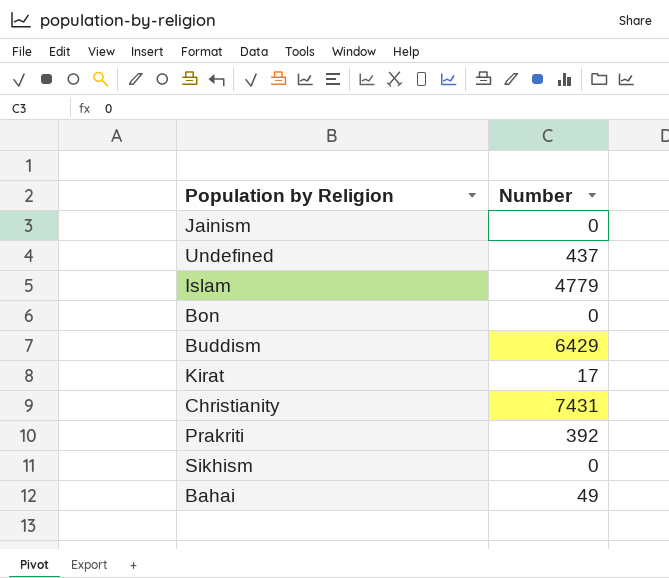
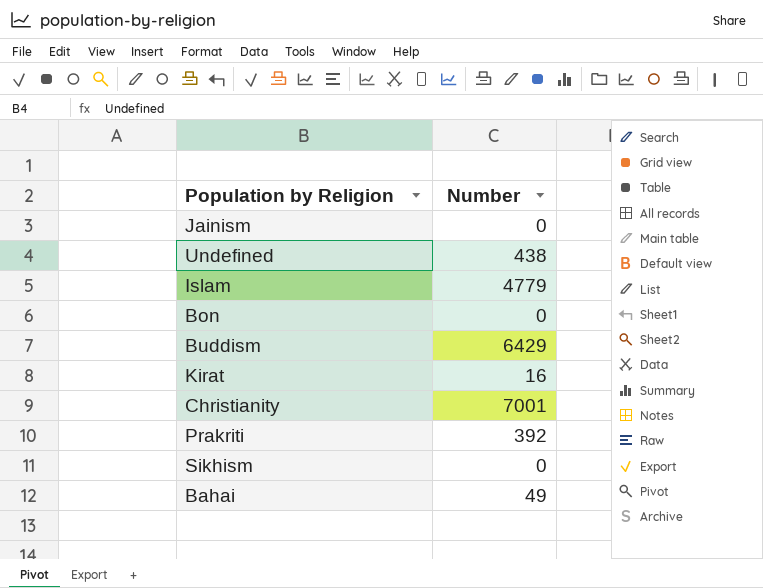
Undefined | Number: 437 -> 438
Kirat | Number: 17 -> 16
Christianity | Number: 7431 -> 7001

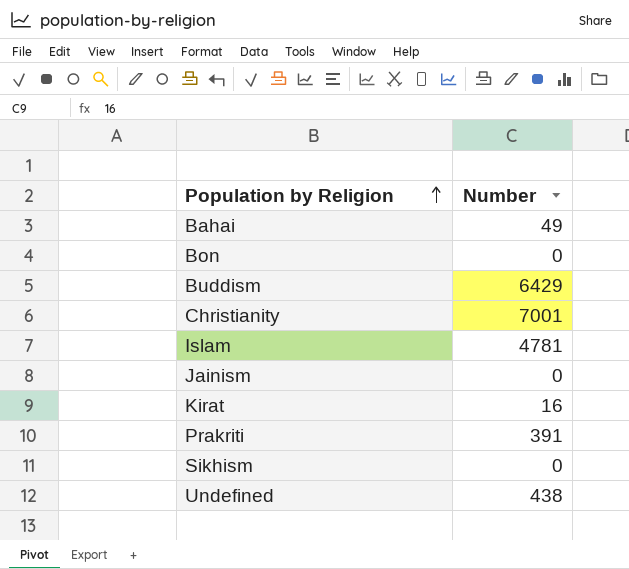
row order: none -> Population by Religion ascending
Islam | Number: 4779 -> 4781
Prakriti | Number: 392 -> 391

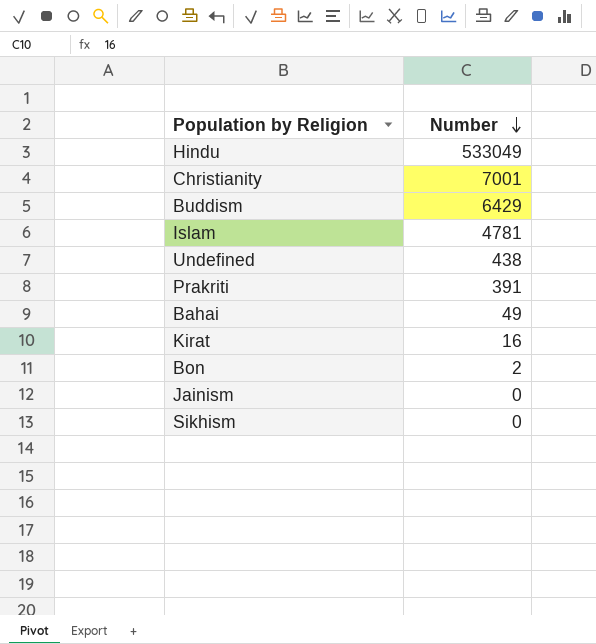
row order: Population by Religion ascending -> Number descending
row Hindu: none -> 533049
Bon | Number: 0 -> 2

